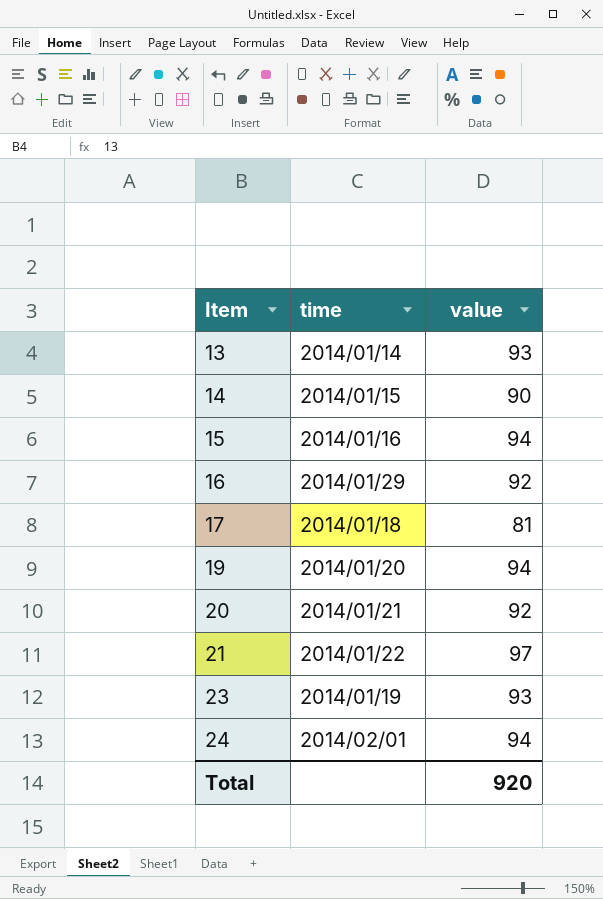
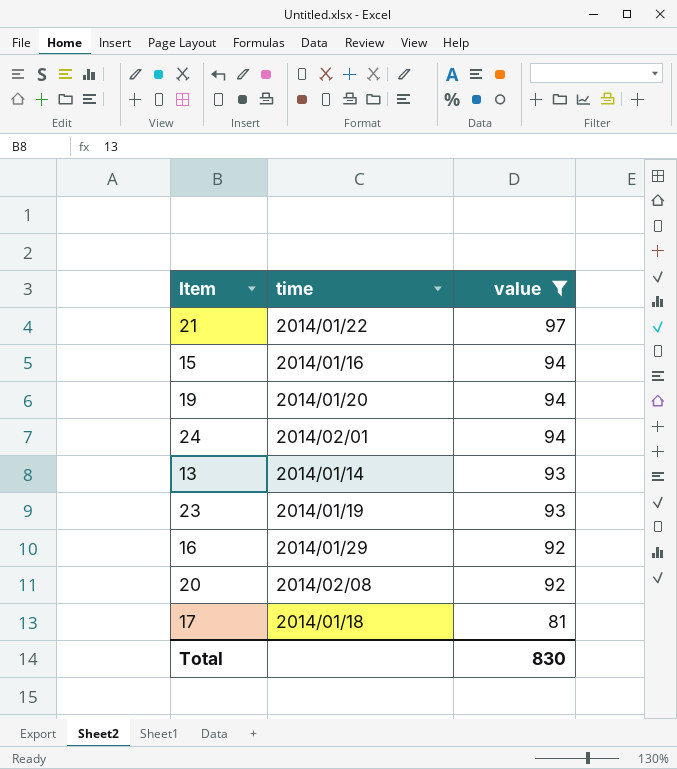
filter: none -> value != 90
row order: Item ascending -> value descending
20 | time: 2014/01/21 -> 2014/02/08
Total | value: 920 -> 830

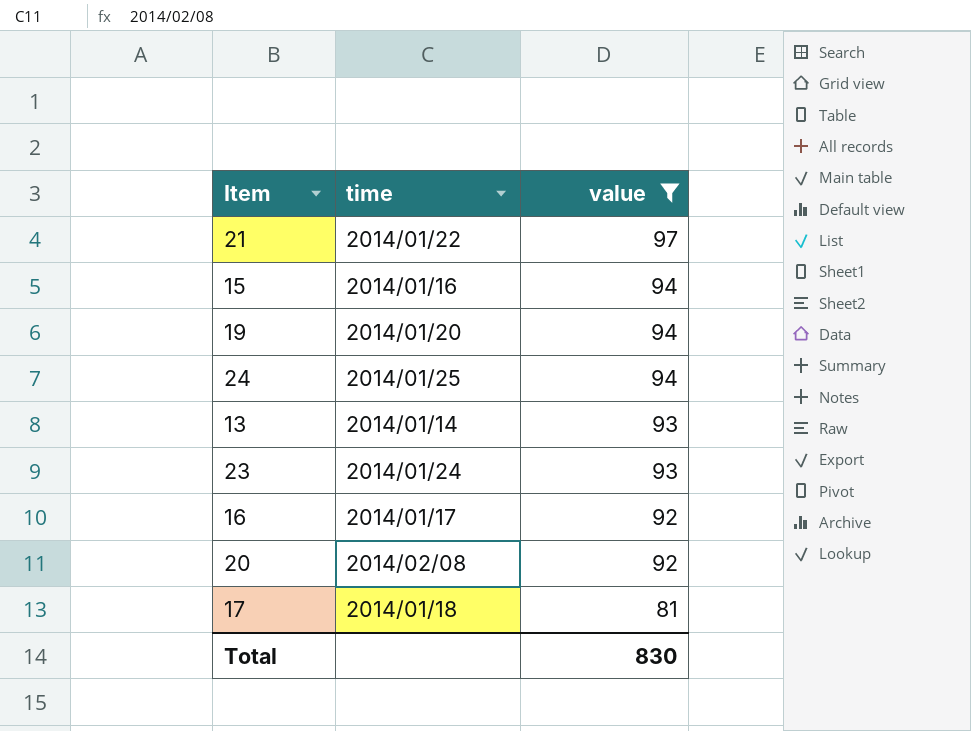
24 | time: 2014/02/01 -> 2014/01/25
23 | time: 2014/01/19 -> 2014/01/24
16 | time: 2014/01/29 -> 2014/01/17

